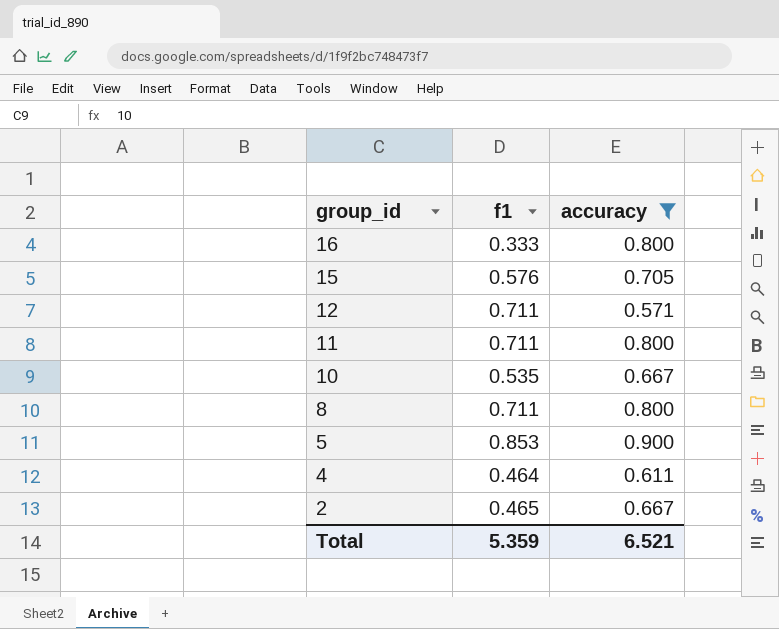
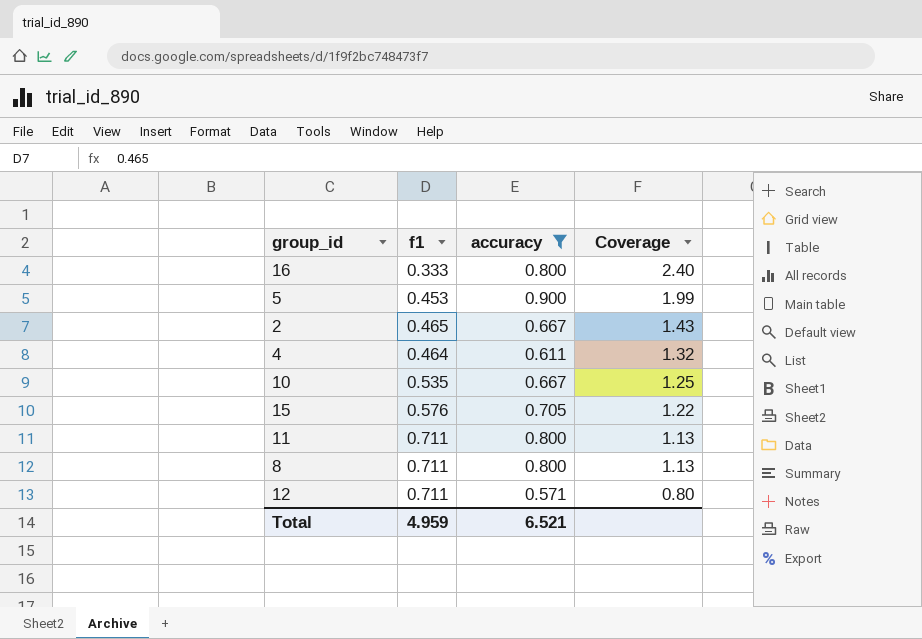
row order: group_id descending -> Coverage descending
column Coverage | formula: none -> [accuracy] / [f1]
5 | f1: 0.853 -> 0.453
Total | f1: 5.359 -> 4.959

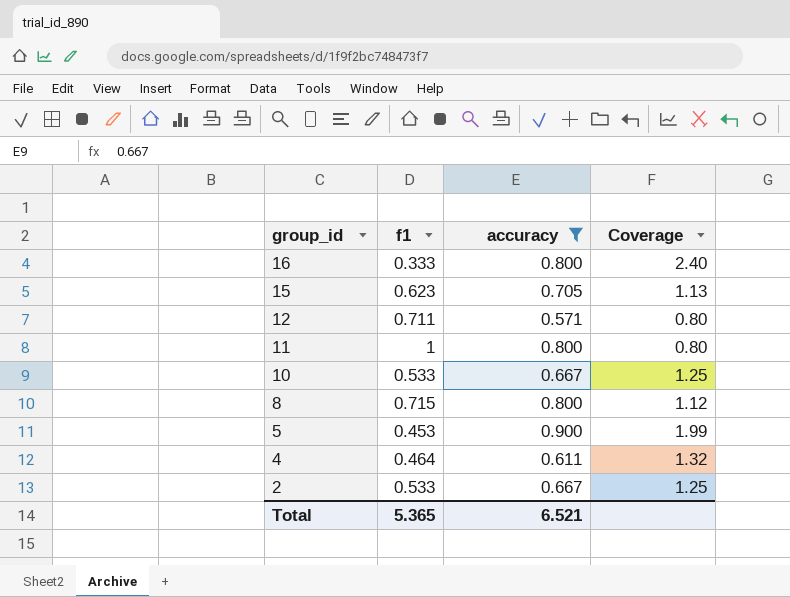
row order: Coverage descending -> group_id descending
15 | f1: 0.576 -> 0.623
15 | Coverage: 1.22 -> 1.13
11 | f1: 0.711 -> 1
11 | Coverage: 1.13 -> 0.80
10 | f1: 0.535 -> 0.533
8 | f1: 0.711 -> 0.715
8 | Coverage: 1.13 -> 1.12
2 | f1: 0.465 -> 0.533
2 | Coverage: 1.43 -> 1.25
Total | f1: 4.959 -> 5.365

